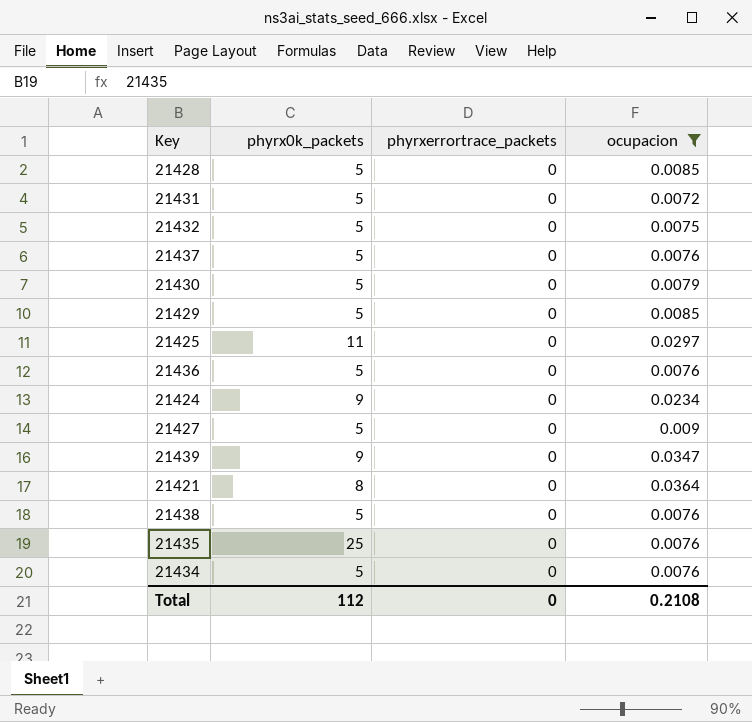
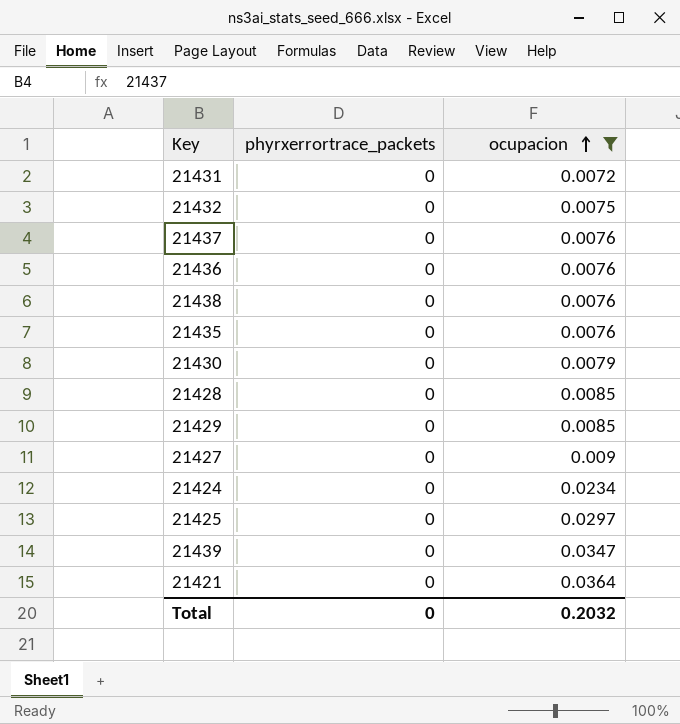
row order: none -> ocupacion ascending
column phyrx0k_packets | position: 2 -> none
row 21434: 5 | 0 | 0.0076 -> none
Total | ocupacion: 0.2108 -> 0.2032

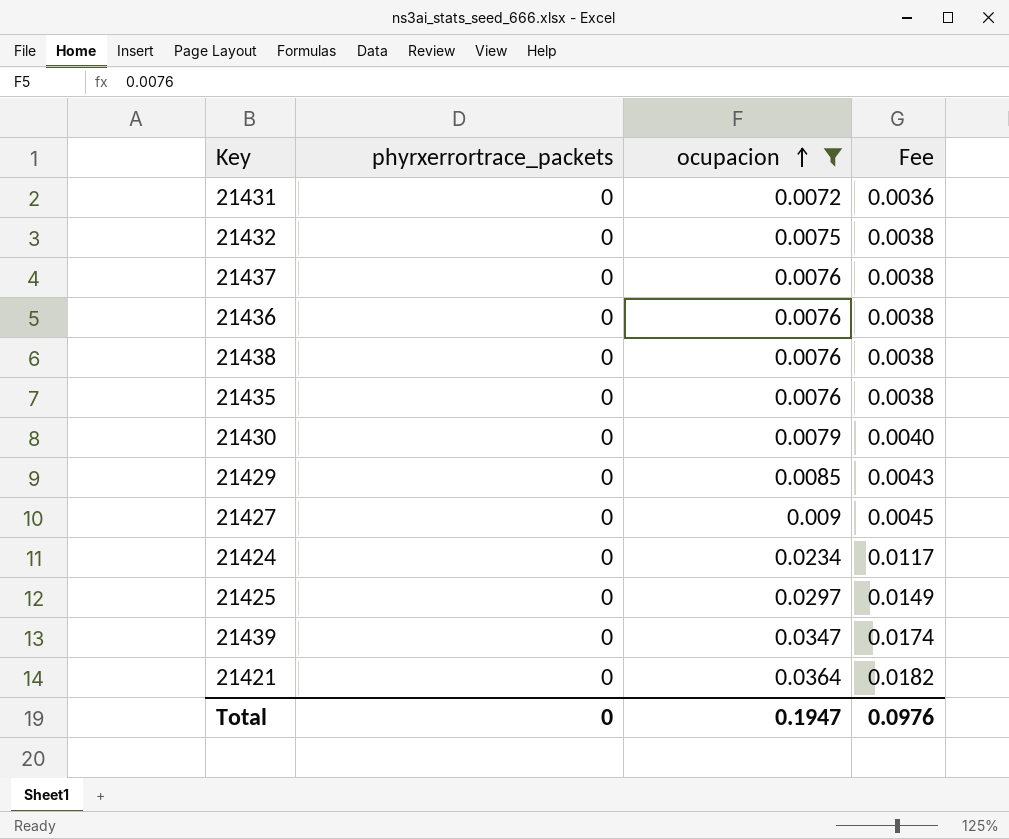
column Fee | formula: none -> [ocupacion] * 0.5
row 21428: 0 | 0.0085 -> none
Total | ocupacion: 0.2032 -> 0.1947

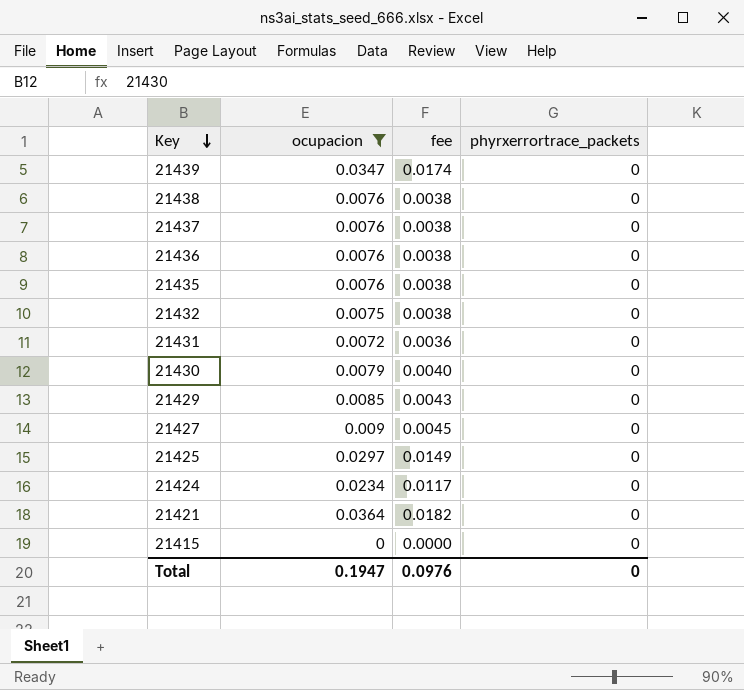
row order: ocupacion ascending -> Key descending
column name: Fee -> fee
column phyrxerrortrace_packets | position: 2 -> 4
row 21415: none -> 0 | 0.0000 | 0

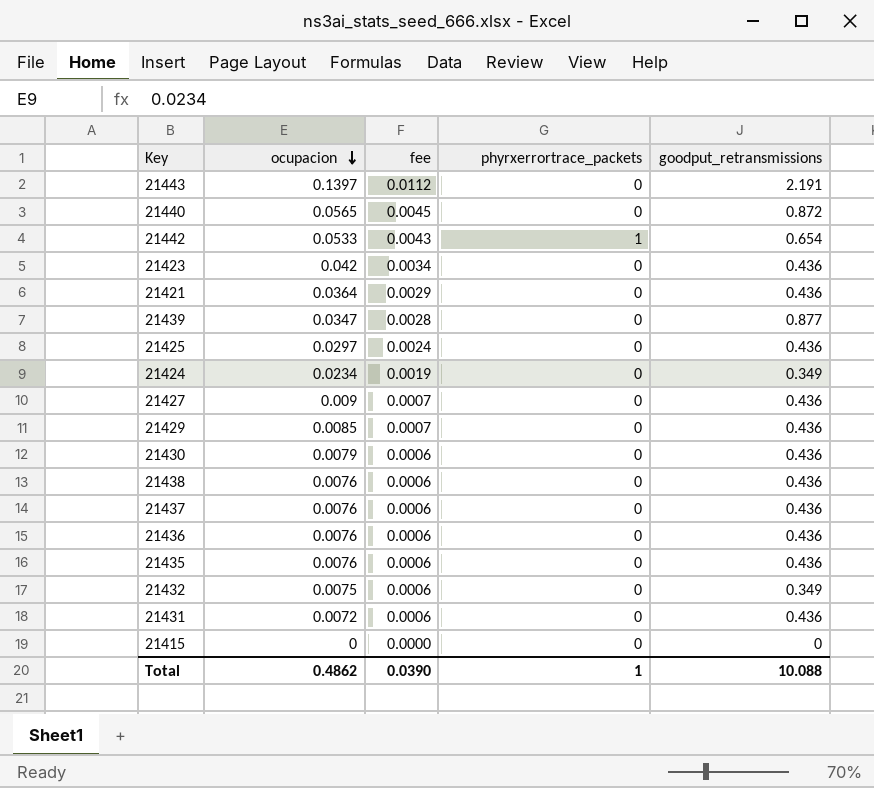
filter: ocupacion <= 0.0364 -> none
row order: Key descending -> ocupacion descending
column fee | formula: [ocupacion] * 0.5 -> [ocupacion] * 0.08
column goodput_retransmissions | position: none -> 5
Total | ocupacion: 0.1947 -> 0.4862
Total | fee: 0.0976 -> 0.0390
Total | phyrxerrortrace_packets: 0 -> 1

